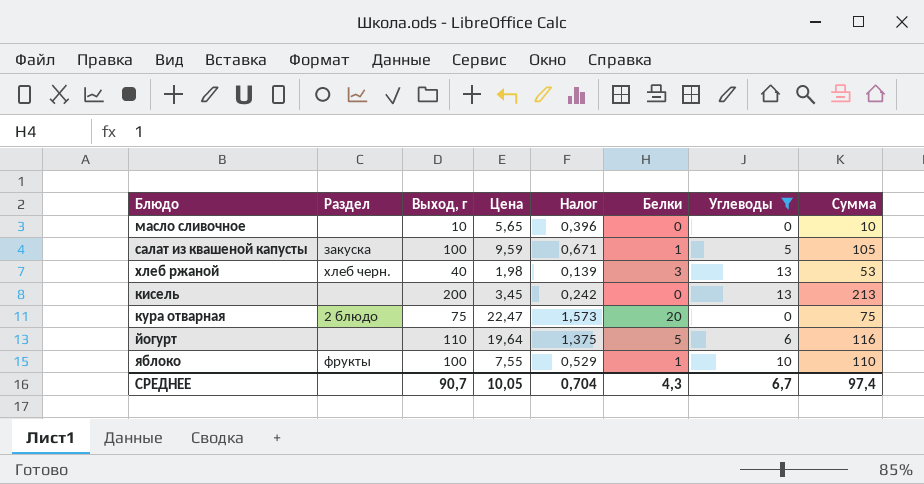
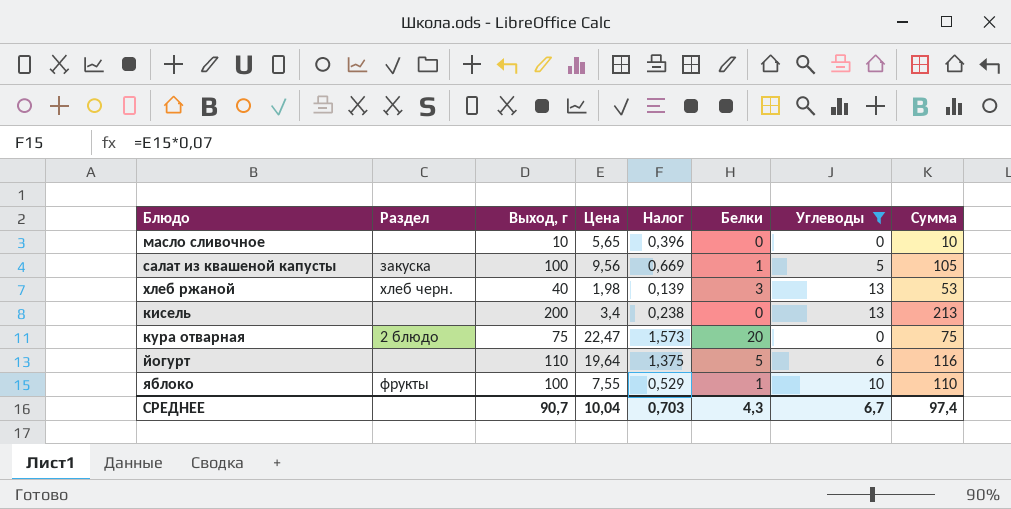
салат из квашеной капусты | Цена: 9,59 -> 9,56
салат из квашеной капусты | Налог: 0,671 -> 0,669
кисель | Цена: 3,45 -> 3,4
кисель | Налог: 0,242 -> 0,238
СРЕДНЕЕ | Цена: 10,05 -> 10,04
СРЕДНЕЕ | Налог: 0,704 -> 0,703

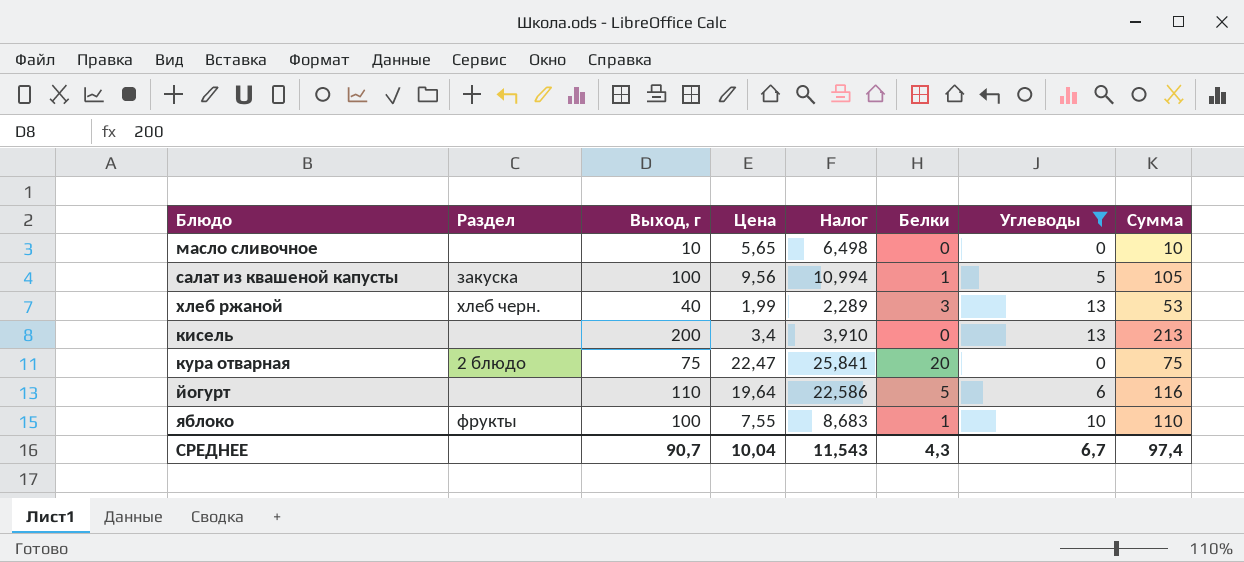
column Налог | formula: [Цена] * 0,07 -> [Цена] * 1,15
хлеб ржаной | Цена: 1,98 -> 1,99
СРЕДНЕЕ | Налог: 0,703 -> 11,543

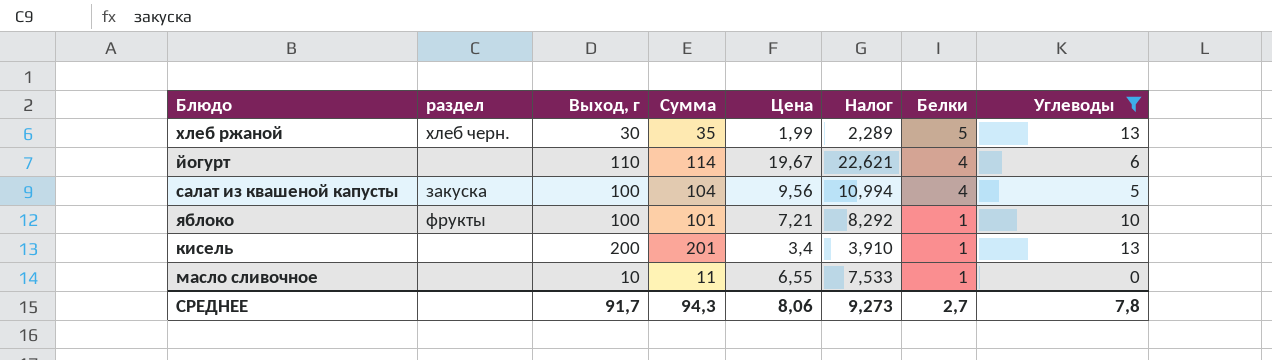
row order: none -> Белки descending
column name: Раздел -> раздел
column Сумма | formula: [Выход, г] + [Углеводы] -> [Выход, г] + [Белки]
column Сумма | position: 8 -> 4
row кура отварная: 2 блюдо | 75 | 22,47 | 25,841 | 20 | 0 | 75 -> none
хлеб ржаной | Выход, г: 40 -> 30
хлеб ржаной | Белки: 3 -> 5
йогурт | Цена: 19,64 -> 19,67
йогурт | Налог: 22,586 -> 22,621
йогурт | Белки: 5 -> 4
салат из квашеной капусты | Белки: 1 -> 4
яблоко | Цена: 7,55 -> 7,21
яблоко | Налог: 8,683 -> 8,292
кисель | Белки: 0 -> 1
масло сливочное | Цена: 5,65 -> 6,55
масло сливочное | Налог: 6,498 -> 7,533
масло сливочное | Белки: 0 -> 1
СРЕДНЕЕ | Выход, г: 90,7 -> 91,7
СРЕДНЕЕ | Сумма: 97,4 -> 94,3
СРЕДНЕЕ | Цена: 10,04 -> 8,06
СРЕДНЕЕ | Налог: 11,543 -> 9,273
СРЕДНЕЕ | Белки: 4,3 -> 2,7
СРЕДНЕЕ | Углеводы: 6,7 -> 7,8

